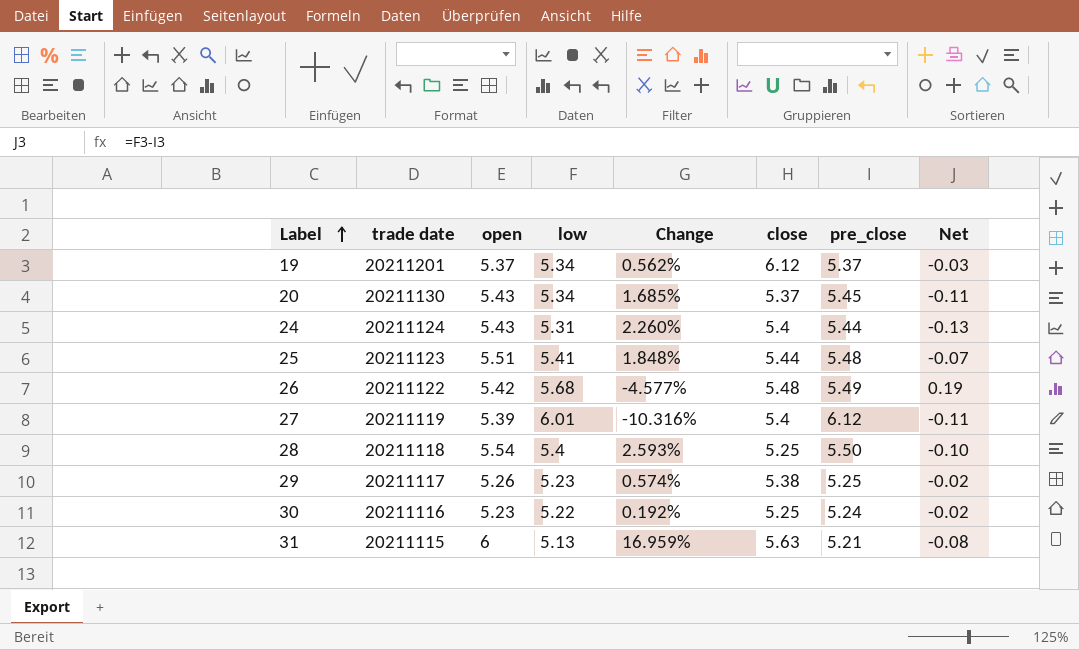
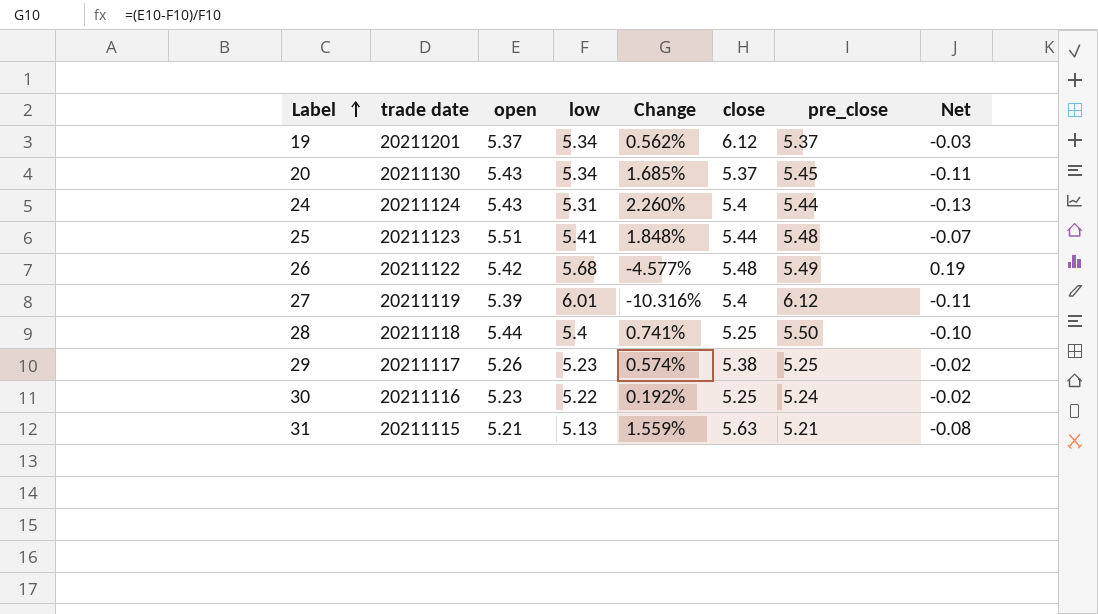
28 | open: 5.54 -> 5.44
28 | Change: 2.593% -> 0.741%
31 | open: 6 -> 5.21
31 | Change: 16.959% -> 1.559%

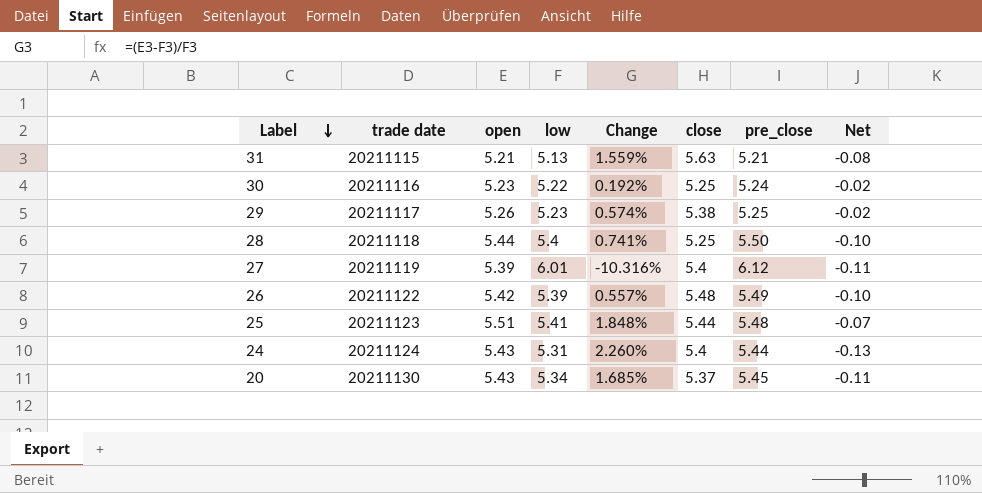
row order: Label ascending -> Label descending
row 19: 20211201 | 5.37 | 5.34 | 0.562% | 6.12 | 5.37 | -0.03 -> none
26 | low: 5.68 -> 5.39
26 | Change: -4.577% -> 0.557%
26 | Net: 0.19 -> -0.10

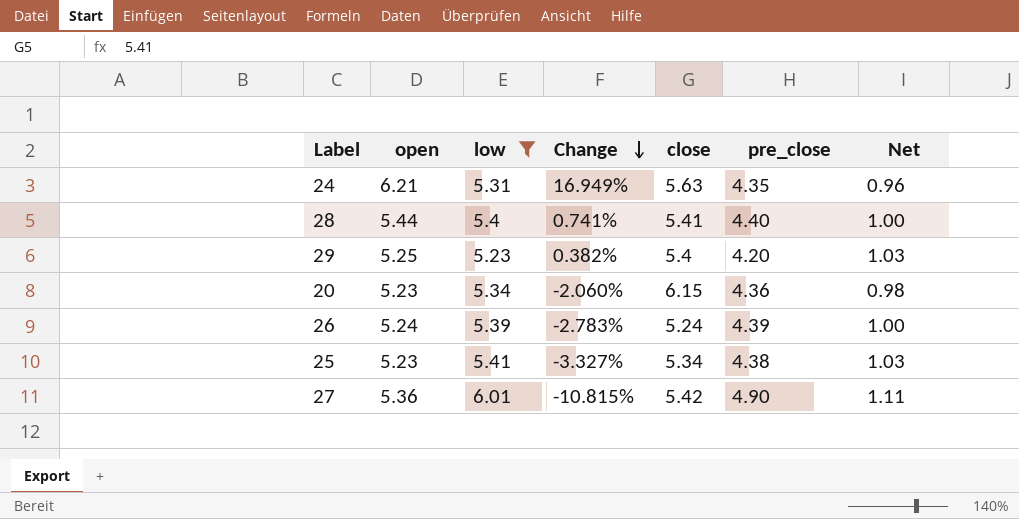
filter: none -> low >= 5.23
row order: Label descending -> Change descending
column trade date | position: 2 -> none
24 | open: 5.43 -> 6.21
24 | Change: 2.260% -> 16.949%
24 | close: 5.4 -> 5.63
24 | pre_close: 5.44 -> 4.35
24 | Net: -0.13 -> 0.96
28 | close: 5.25 -> 5.41
28 | pre_close: 5.50 -> 4.40
28 | Net: -0.10 -> 1.00
29 | open: 5.26 -> 5.25
29 | Change: 0.574% -> 0.382%
29 | close: 5.38 -> 5.4
29 | pre_close: 5.25 -> 4.20
29 | Net: -0.02 -> 1.03
20 | open: 5.43 -> 5.23
20 | Change: 1.685% -> -2.060%
20 | close: 5.37 -> 6.15
20 | pre_close: 5.45 -> 4.36
20 | Net: -0.11 -> 0.98
26 | open: 5.42 -> 5.24
26 | Change: 0.557% -> -2.783%
26 | close: 5.48 -> 5.24
26 | pre_close: 5.49 -> 4.39
26 | Net: -0.10 -> 1.00
25 | open: 5.51 -> 5.23
25 | Change: 1.848% -> -3.327%
25 | close: 5.44 -> 5.34
25 | pre_close: 5.48 -> 4.38
25 | Net: -0.07 -> 1.03
27 | open: 5.39 -> 5.36
27 | Change: -10.316% -> -10.815%
27 | close: 5.4 -> 5.42
27 | pre_close: 6.12 -> 4.90
27 | Net: -0.11 -> 1.11

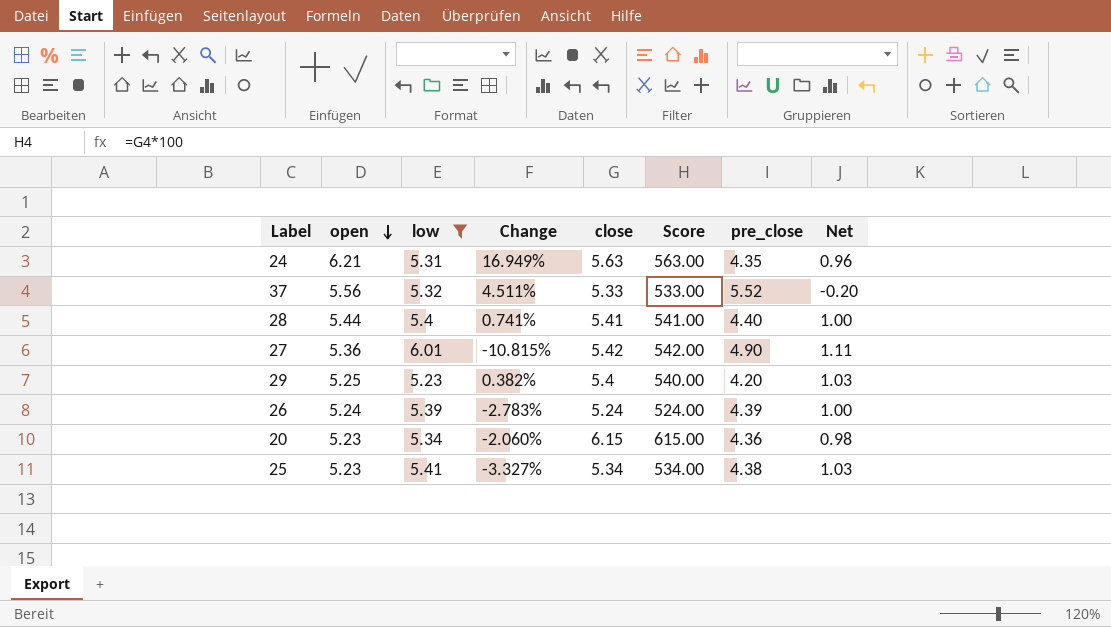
row order: Change descending -> open descending
column Score | formula: none -> [close] * 100
row 37: none -> 5.56 | 5.32 | 4.511% | 5.33 | 533.00 | 5.52 | -0.20

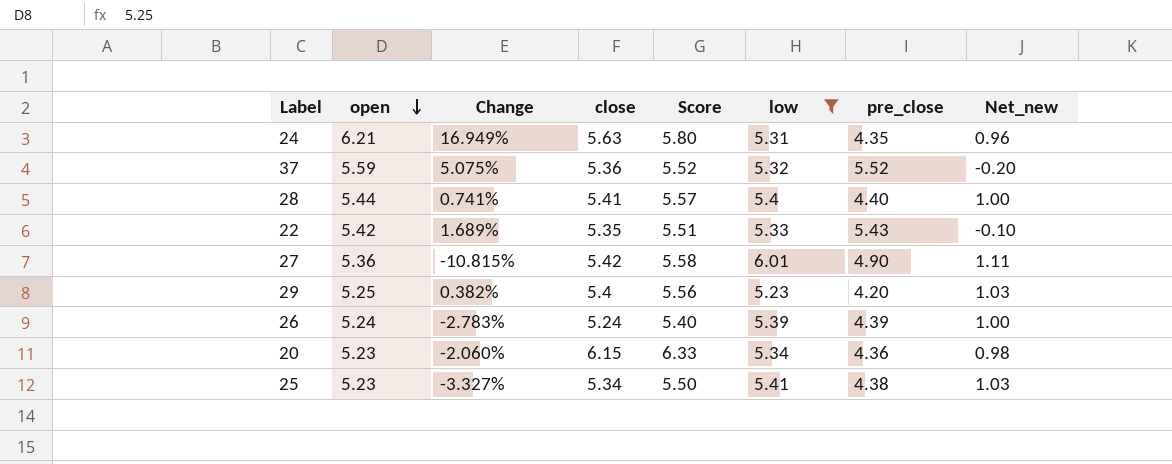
column Score | formula: [close] * 100 -> [close] * 1.03
column low | position: 3 -> 6
column name: Net -> Net_new
37 | open: 5.56 -> 5.59
37 | Change: 4.511% -> 5.075%
37 | close: 5.33 -> 5.36
row 22: none -> 5.42 | 1.689% | 5.35 | 5.51 | 5.33 | 5.43 | -0.10

